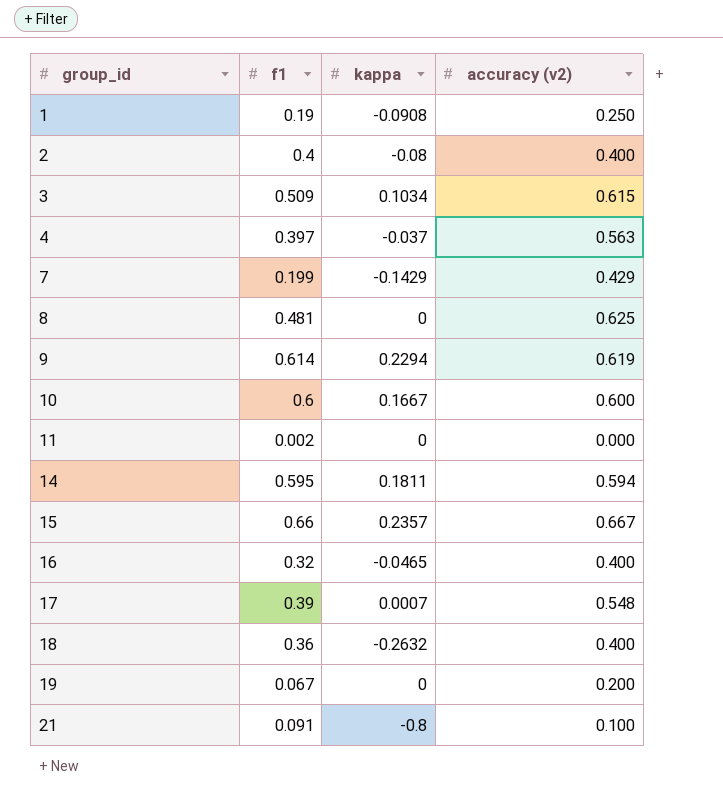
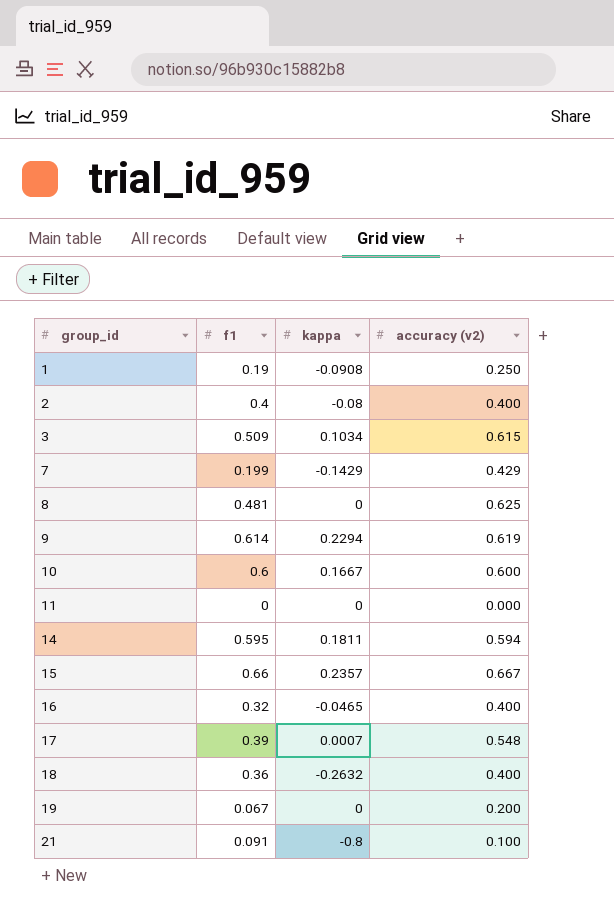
row 4: 0.397 | -0.037 | 0.563 -> none
11 | f1: 0.002 -> 0

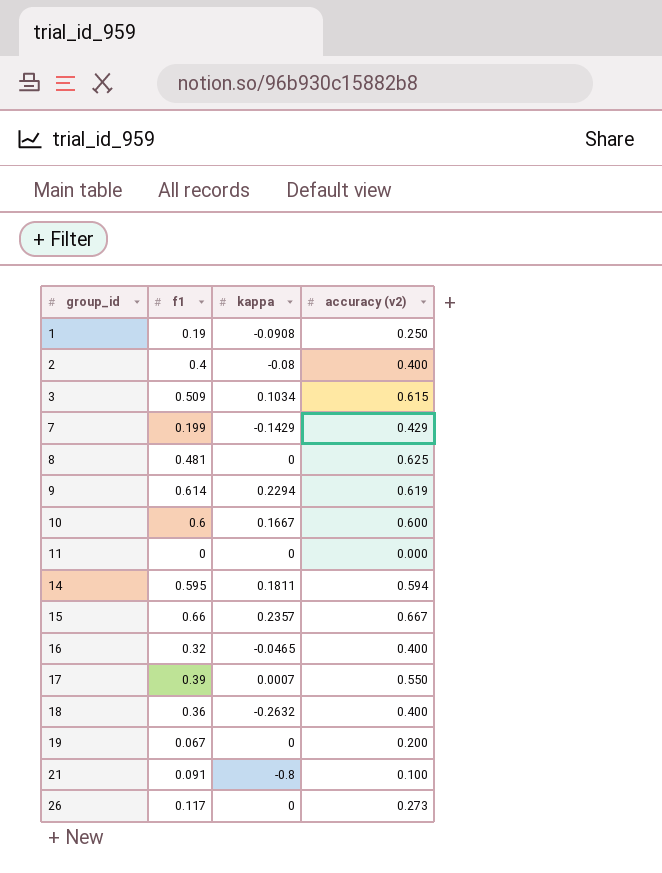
17 | accuracy (v2): 0.548 -> 0.550
row 26: none -> 0.117 | 0 | 0.273

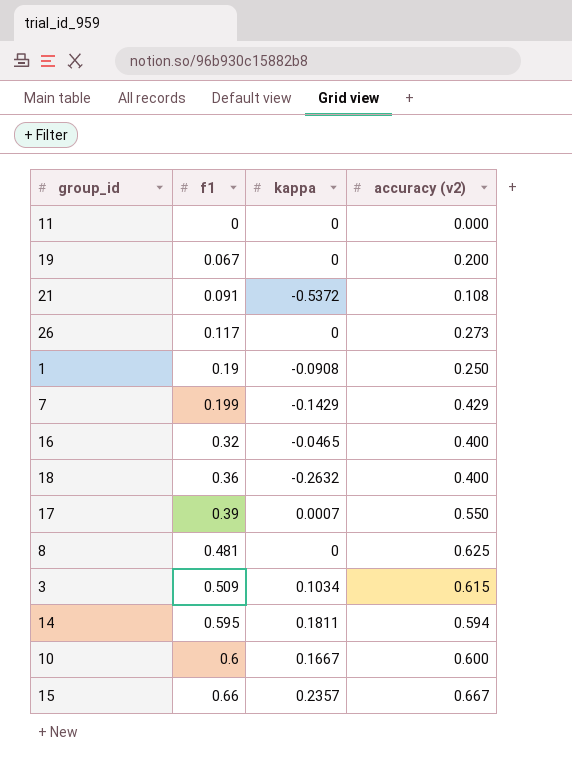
row order: group_id ascending -> f1 ascending
row 2: 0.4 | -0.08 | 0.400 -> none
row 9: 0.614 | 0.2294 | 0.619 -> none
21 | kappa: -0.8 -> -0.5372
21 | accuracy (v2): 0.100 -> 0.108

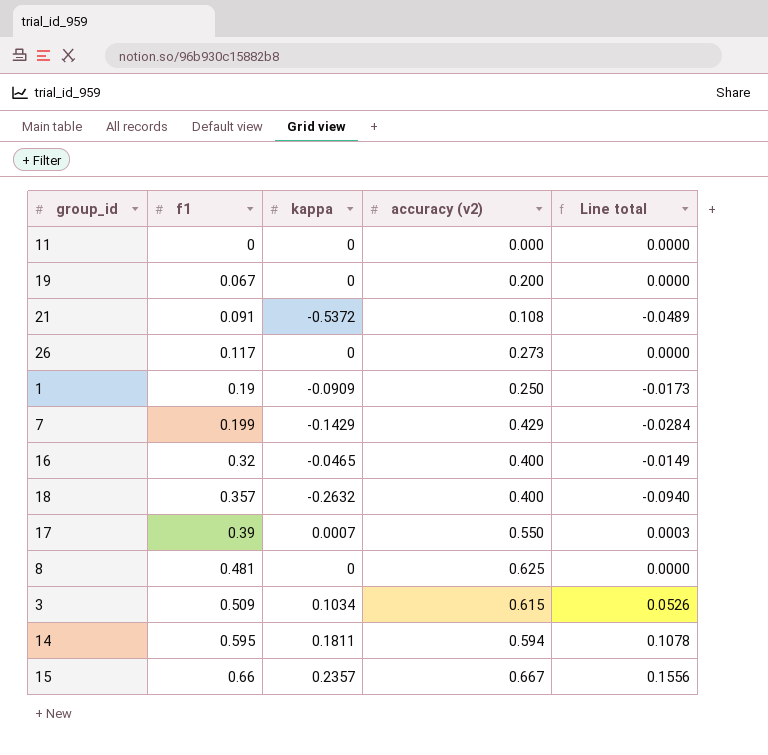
column Line total | formula: none -> [f1] * [kappa]
row 10: 0.6 | 0.1667 | 0.600 -> none
1 | kappa: -0.0908 -> -0.0909
18 | f1: 0.36 -> 0.357

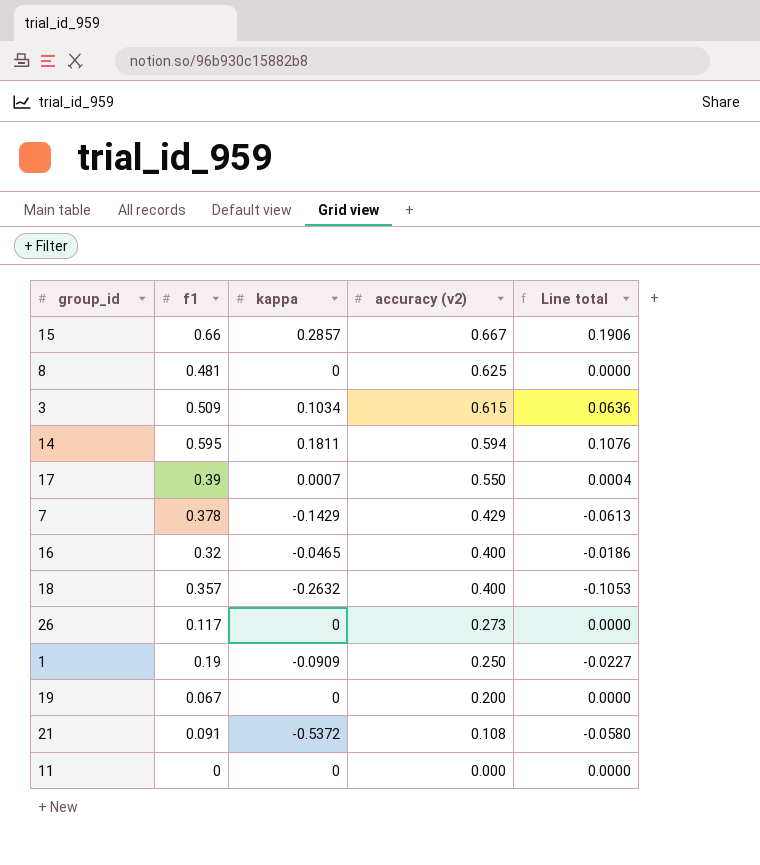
row order: f1 ascending -> accuracy (v2) descending
column Line total | formula: [f1] * [kappa] -> [kappa] * [accuracy (v2)]
15 | kappa: 0.2357 -> 0.2857
7 | f1: 0.199 -> 0.378

